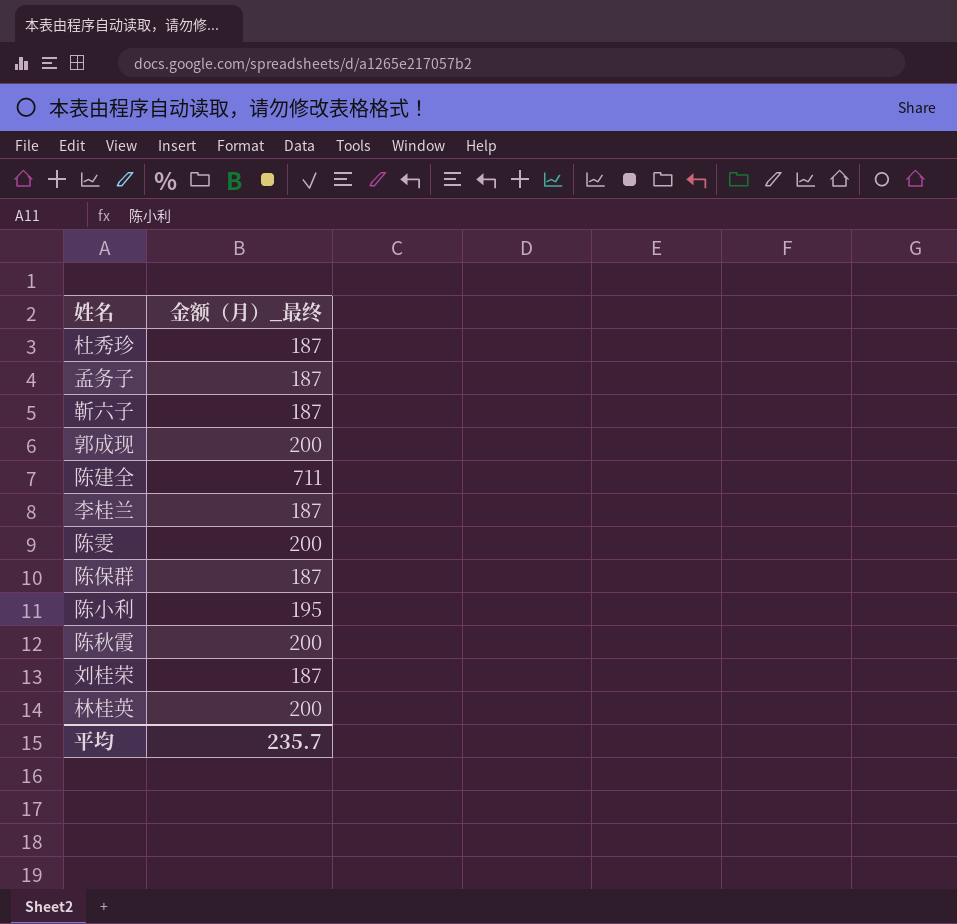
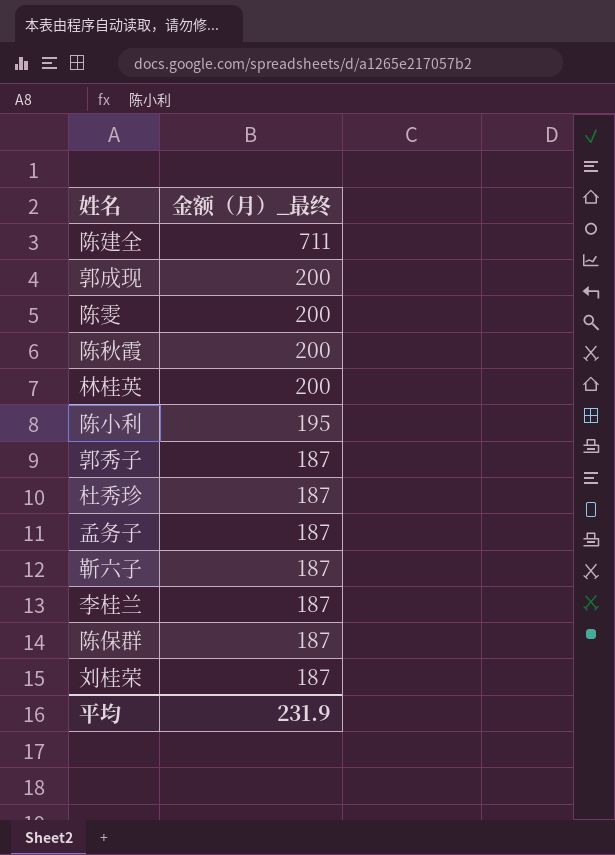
row order: none -> 金额（月）_最终 descending
row 郭秀子: none -> 187
平均 | 金额（月）_最终: 235.7 -> 231.9

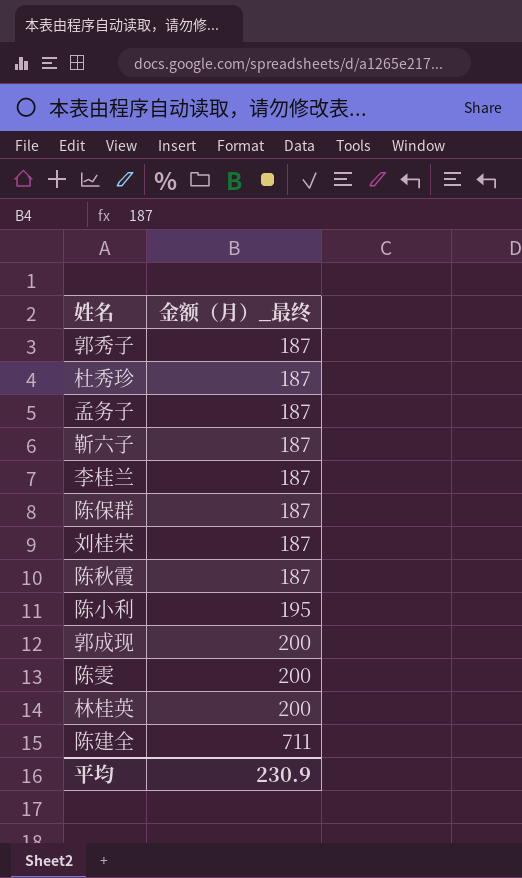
row order: 金额（月）_最终 descending -> 金额（月）_最终 ascending
陈秋霞 | 金额（月）_最终: 200 -> 187
平均 | 金额（月）_最终: 231.9 -> 230.9

